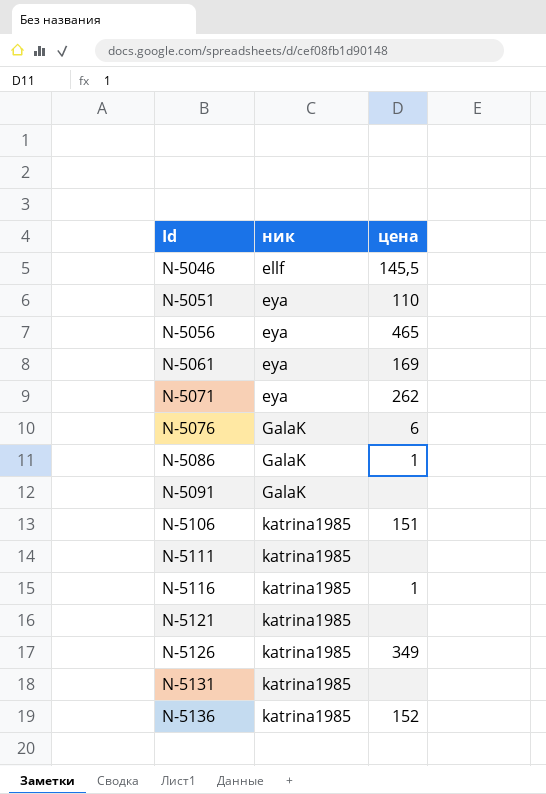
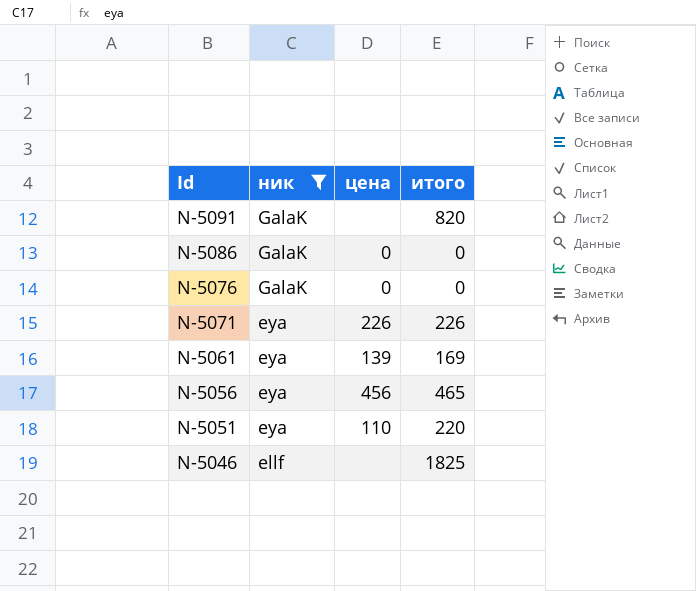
filter: none -> ник != katrina1985
row order: Id ascending -> Id descending
column итого | position: none -> 4
N-5086 | цена: 1 -> 0
N-5076 | цена: 6 -> 0
N-5071 | цена: 262 -> 226
N-5061 | цена: 169 -> 139
N-5056 | цена: 465 -> 456
N-5046 | цена: 145,5 -> none

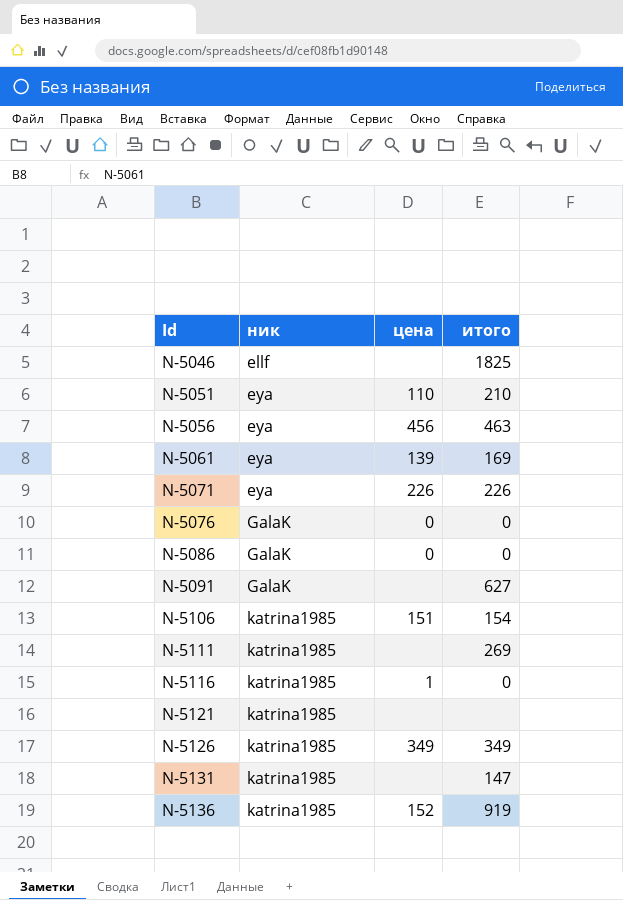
filter: ник != katrina1985 -> none
row order: Id descending -> Id ascending
N-5051 | итого: 220 -> 210
N-5056 | итого: 465 -> 463
N-5091 | итого: 820 -> 627

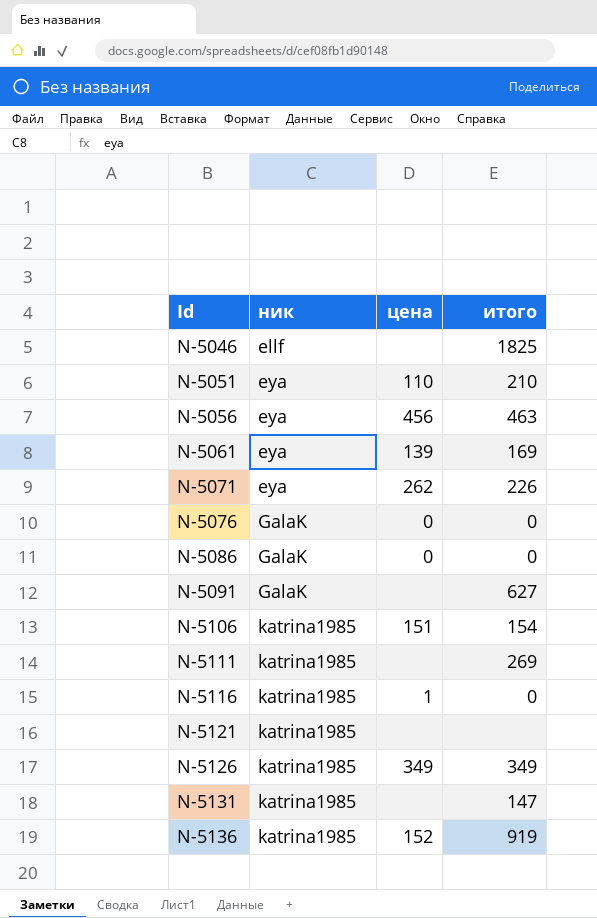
N-5071 | цена: 226 -> 262

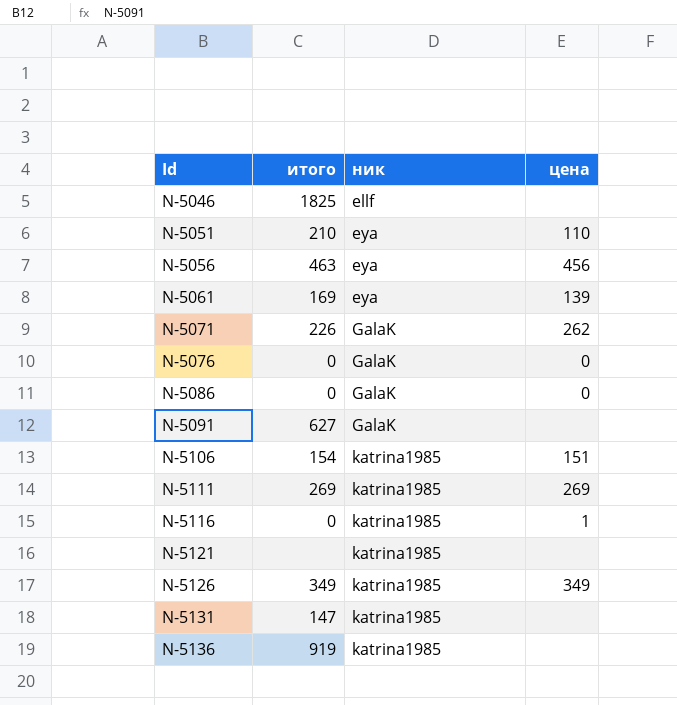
column итого | position: 4 -> 2
N-5071 | ник: eya -> GalaK
N-5111 | цена: none -> 269
N-5136 | цена: 152 -> none

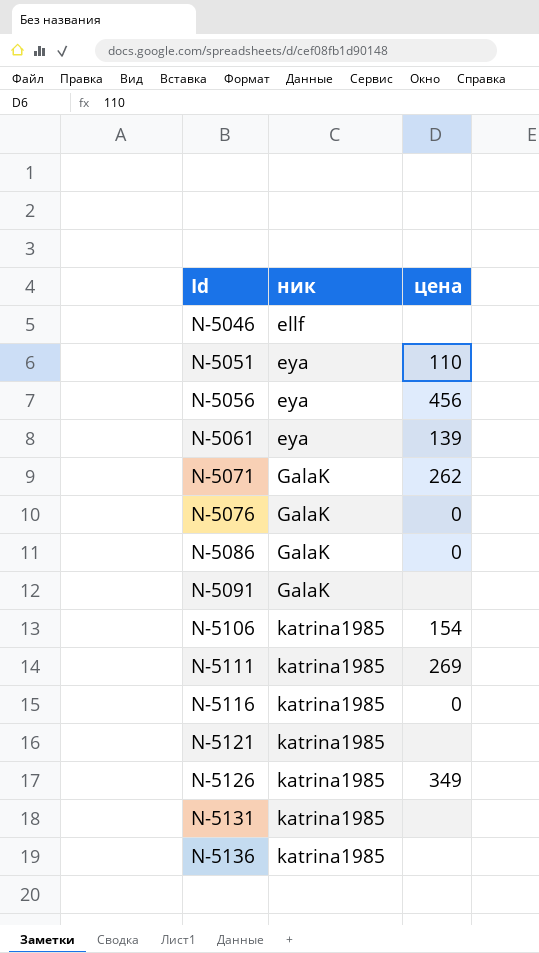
column итого | position: 2 -> none
N-5106 | цена: 151 -> 154
N-5116 | цена: 1 -> 0

